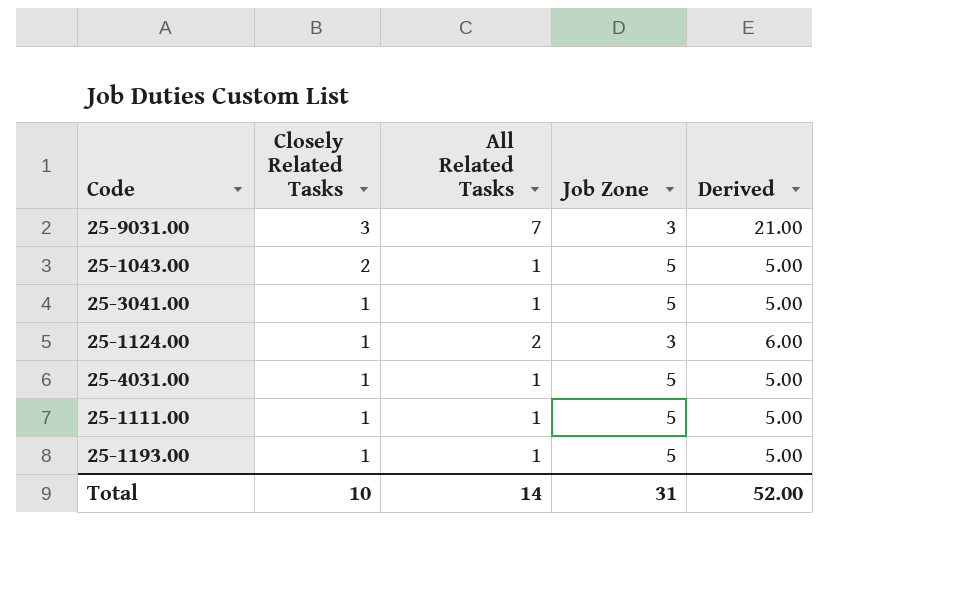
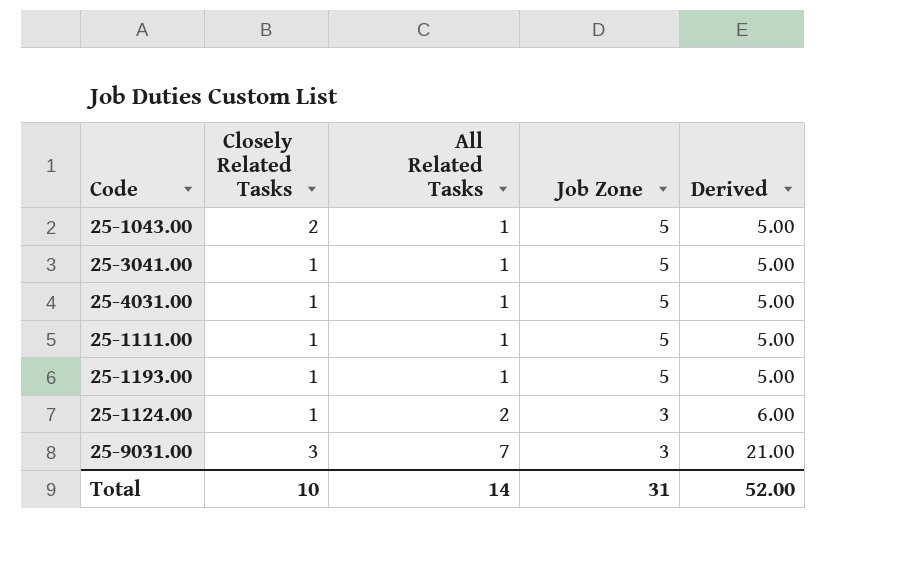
row order: Closely Related Tasks descending -> All Related Tasks ascending

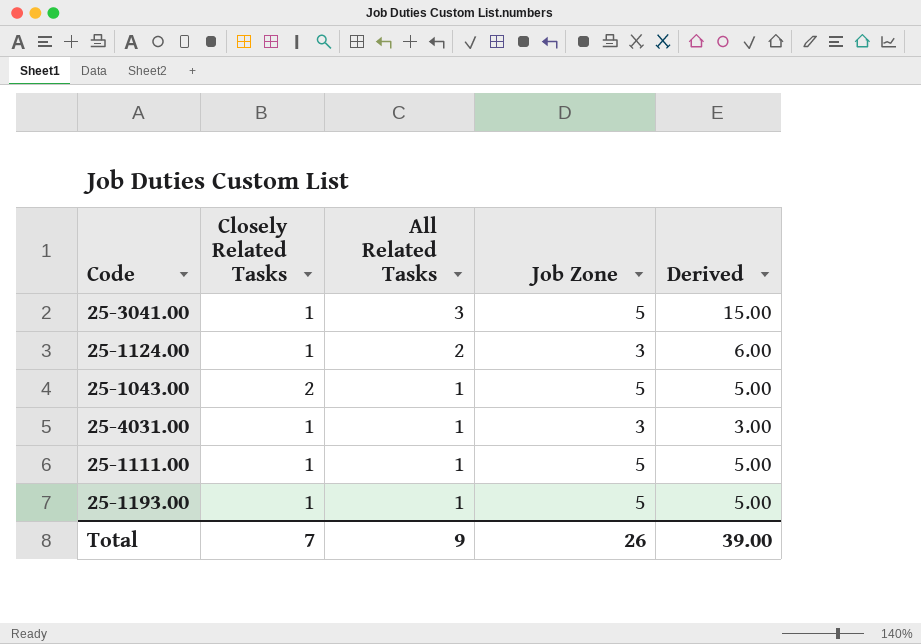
row order: All Related Tasks ascending -> All Related Tasks descending
row 25-9031.00: 3 | 7 | 3 | 21.00 -> none
25-3041.00 | All Related Tasks: 1 -> 3
25-3041.00 | Derived: 5.00 -> 15.00
25-4031.00 | Job Zone: 5 -> 3
25-4031.00 | Derived: 5.00 -> 3.00
Total | Closely Related Tasks: 10 -> 7
Total | All Related Tasks: 14 -> 9
Total | Job Zone: 31 -> 26
Total | Derived: 52.00 -> 39.00

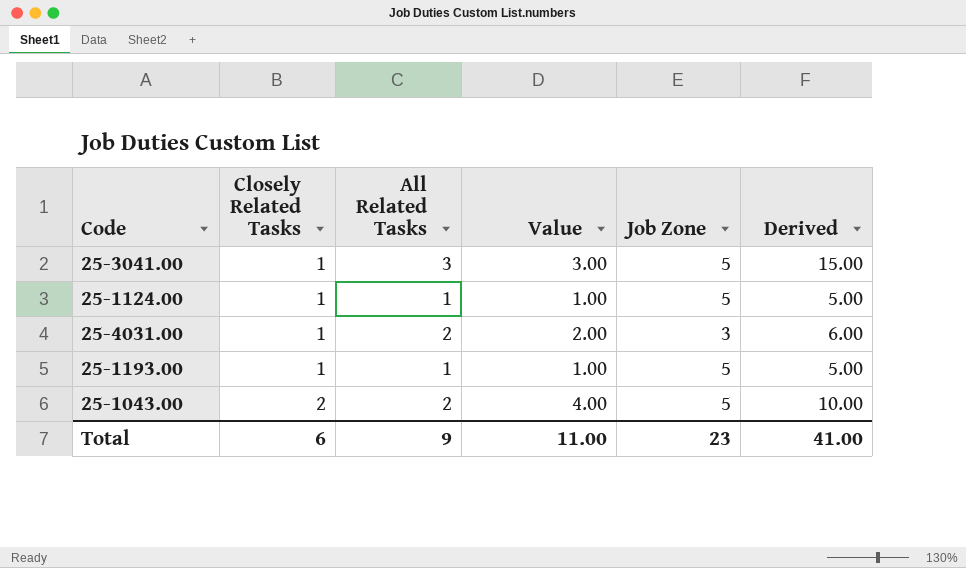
row order: All Related Tasks descending -> Closely Related Tasks ascending
column Value | formula: none -> [Closely Related Tasks] * [All Related Tasks]
row 25-1111.00: 1 | 1 | 5 | 5.00 -> none
25-1124.00 | All Related Tasks: 2 -> 1
25-1124.00 | Job Zone: 3 -> 5
25-1124.00 | Derived: 6.00 -> 5.00
25-4031.00 | All Related Tasks: 1 -> 2
25-4031.00 | Derived: 3.00 -> 6.00
25-1043.00 | All Related Tasks: 1 -> 2
25-1043.00 | Derived: 5.00 -> 10.00
Total | Closely Related Tasks: 7 -> 6
Total | Job Zone: 26 -> 23
Total | Derived: 39.00 -> 41.00

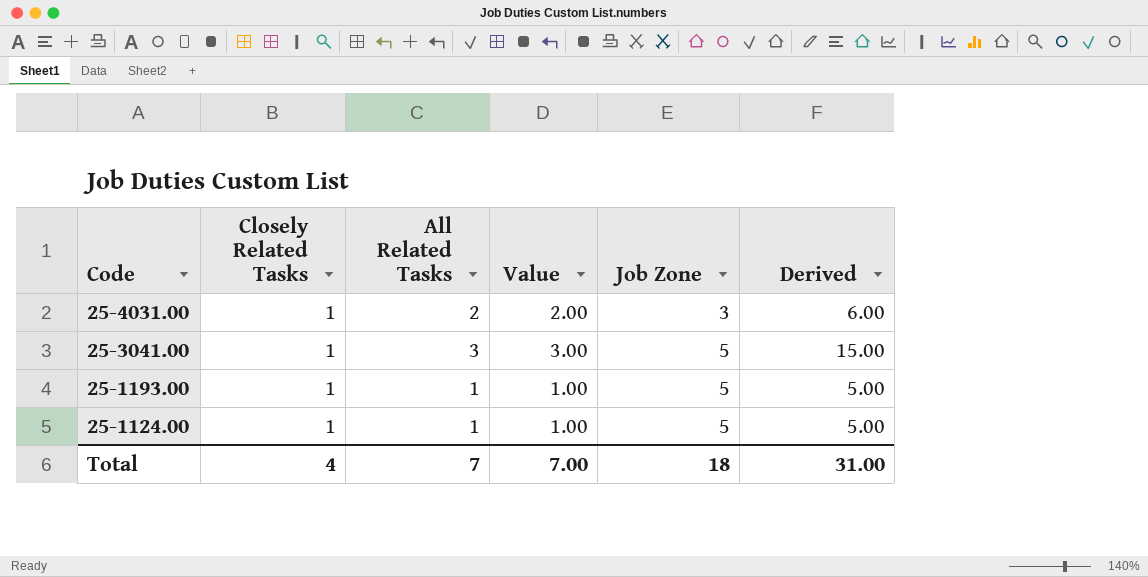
row order: Closely Related Tasks ascending -> Code descending
row 25-1043.00: 2 | 2 | 4.00 | 5 | 10.00 -> none
Total | Closely Related Tasks: 6 -> 4
Total | All Related Tasks: 9 -> 7
Total | Value: 11.00 -> 7.00
Total | Job Zone: 23 -> 18
Total | Derived: 41.00 -> 31.00

